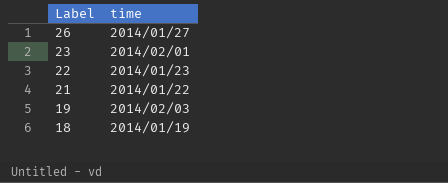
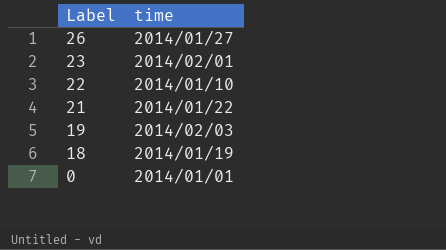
22 | time: 2014/01/23 -> 2014/01/10
row 0: none -> 2014/01/01

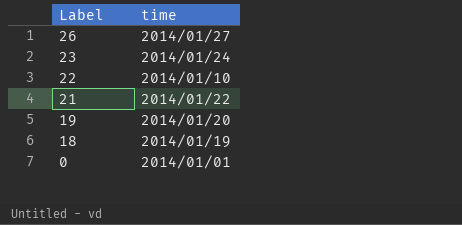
23 | time: 2014/02/01 -> 2014/01/24
19 | time: 2014/02/03 -> 2014/01/20

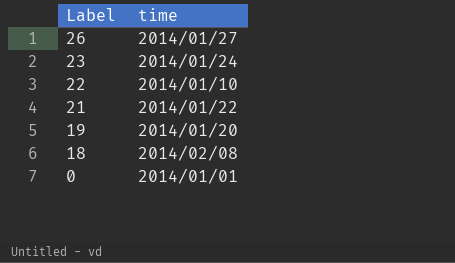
18 | time: 2014/01/19 -> 2014/02/08

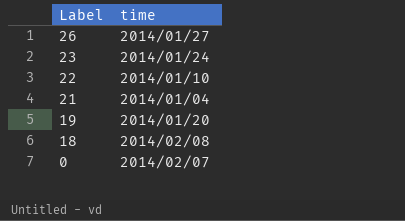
21 | time: 2014/01/22 -> 2014/01/04
0 | time: 2014/01/01 -> 2014/02/07

